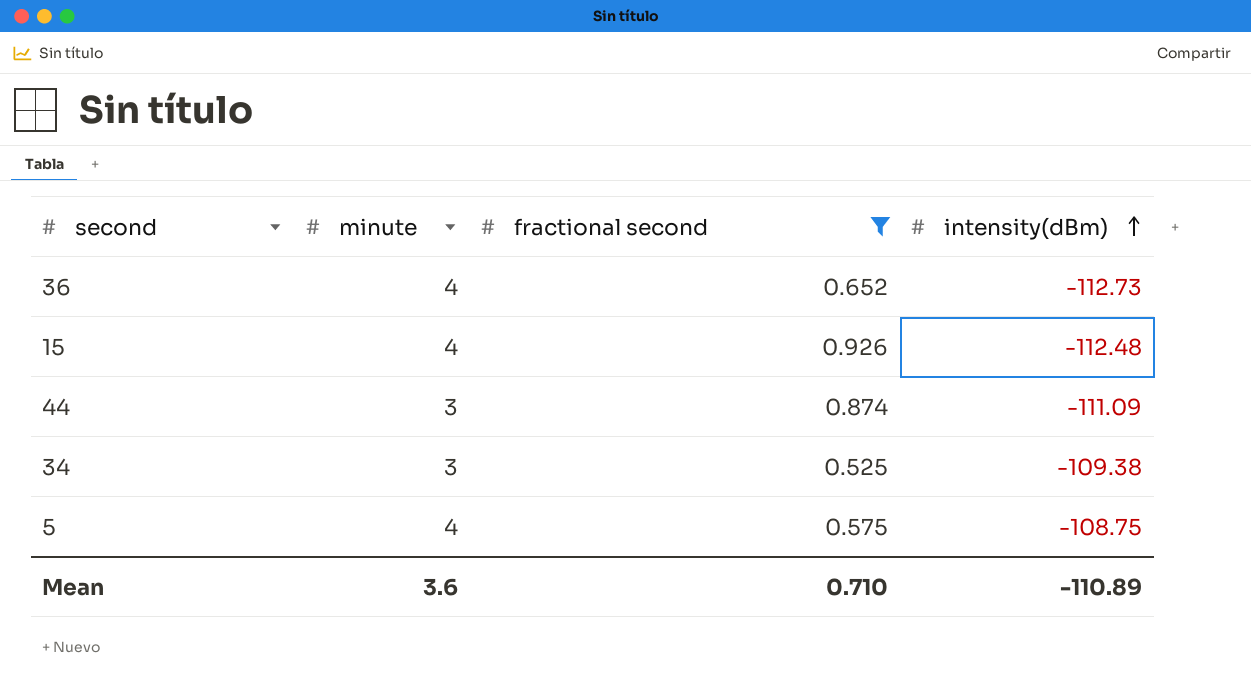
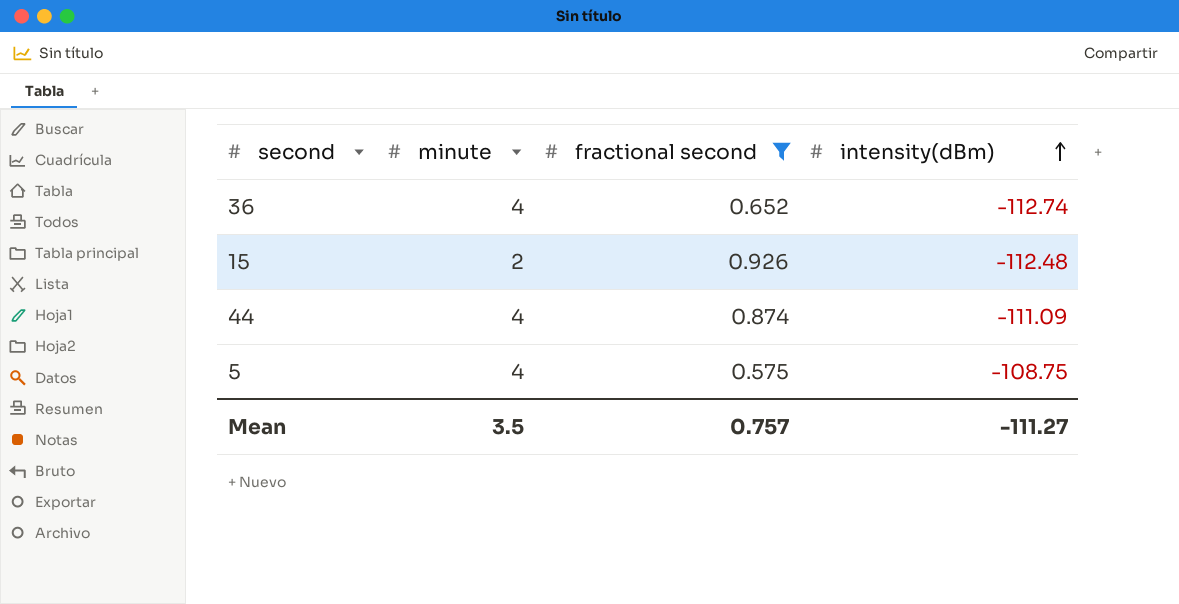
row 34: 3 | 0.525 | -109.38 -> none
36 | intensity(dBm): -112.73 -> -112.74
15 | minute: 4 -> 2
44 | minute: 3 -> 4
Mean | minute: 3.6 -> 3.5
Mean | fractional second: 0.710 -> 0.757
Mean | intensity(dBm): -110.89 -> -111.27

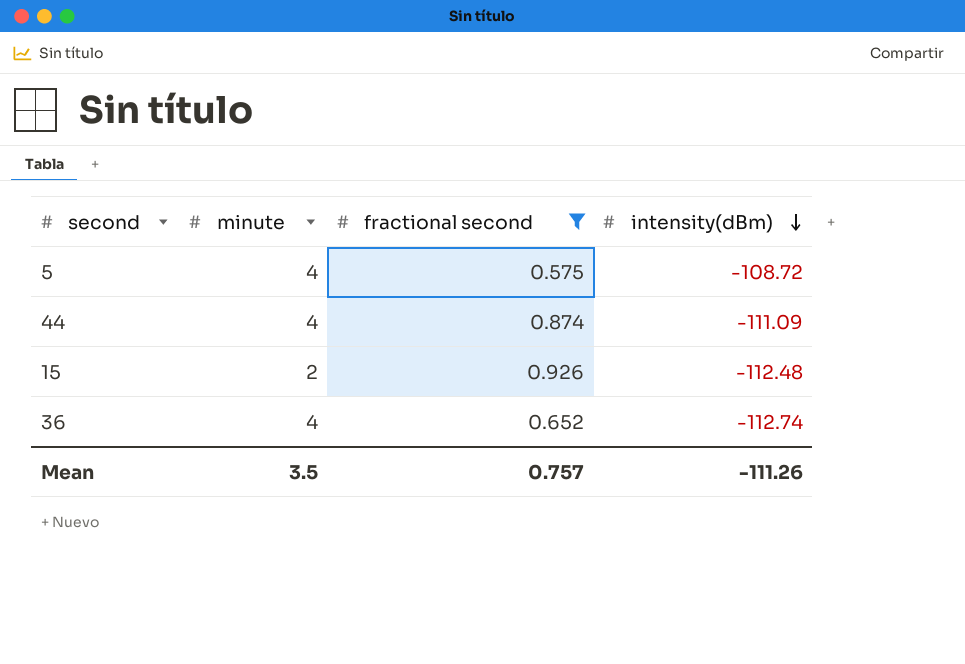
row order: intensity(dBm) ascending -> intensity(dBm) descending
5 | intensity(dBm): -108.75 -> -108.72
Mean | intensity(dBm): -111.27 -> -111.26

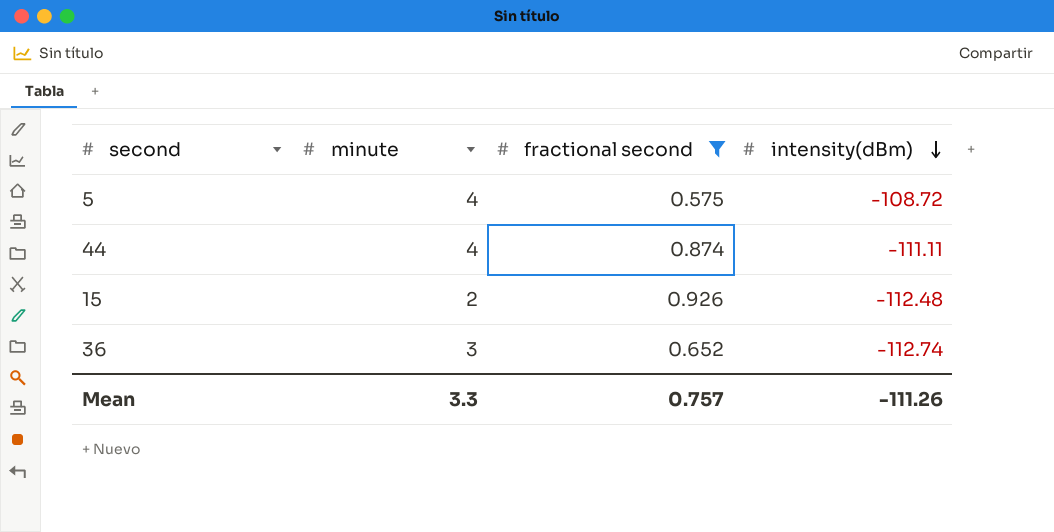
44 | intensity(dBm): -111.09 -> -111.11
36 | minute: 4 -> 3
Mean | minute: 3.5 -> 3.3

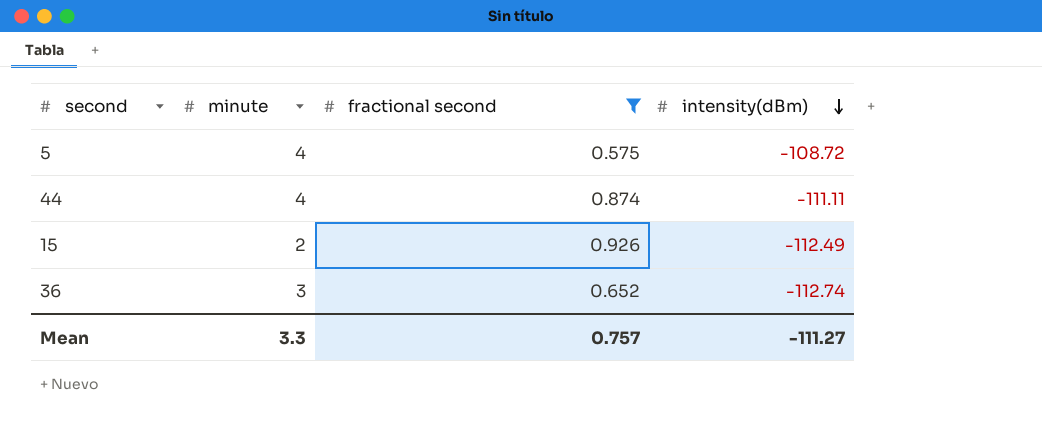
15 | intensity(dBm): -112.48 -> -112.49
Mean | intensity(dBm): -111.26 -> -111.27

